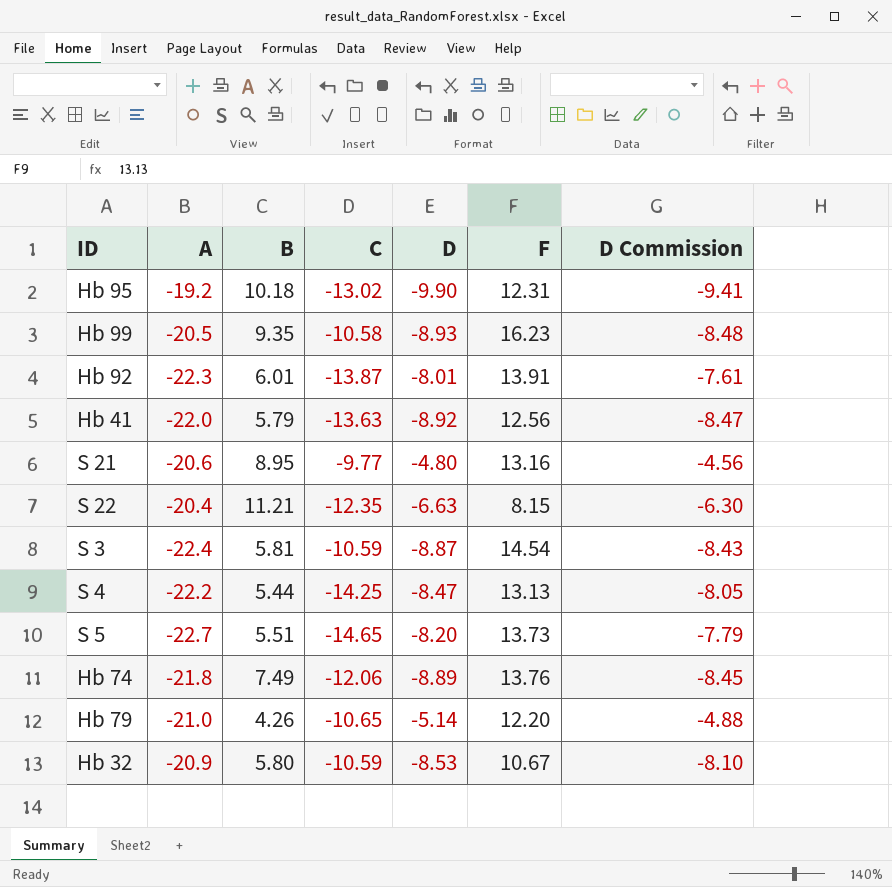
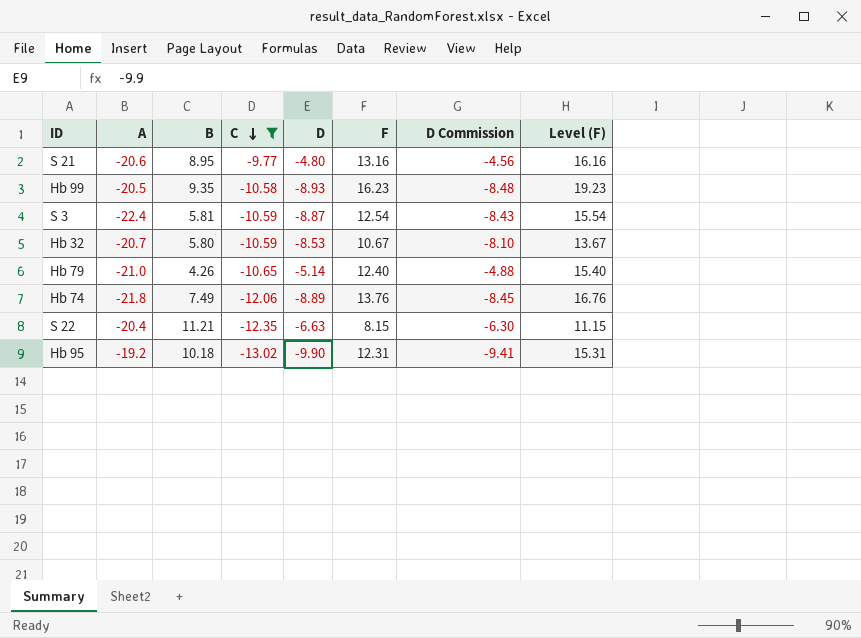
filter: none -> C >= -13.02
row order: none -> C descending
column Level (F) | formula: none -> [F] + 3
S 3 | F: 14.54 -> 12.54
Hb 32 | A: -20.9 -> -20.7
Hb 79 | F: 12.20 -> 12.40

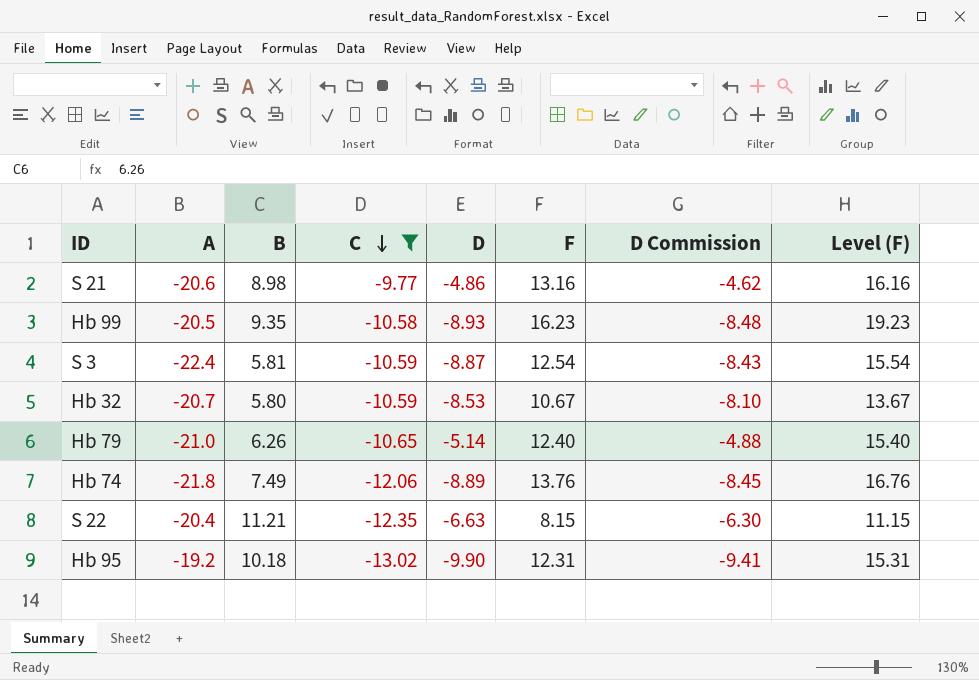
S 21 | B: 8.95 -> 8.98
S 21 | D: -4.80 -> -4.86
S 21 | D Commission: -4.56 -> -4.62
Hb 79 | B: 4.26 -> 6.26

